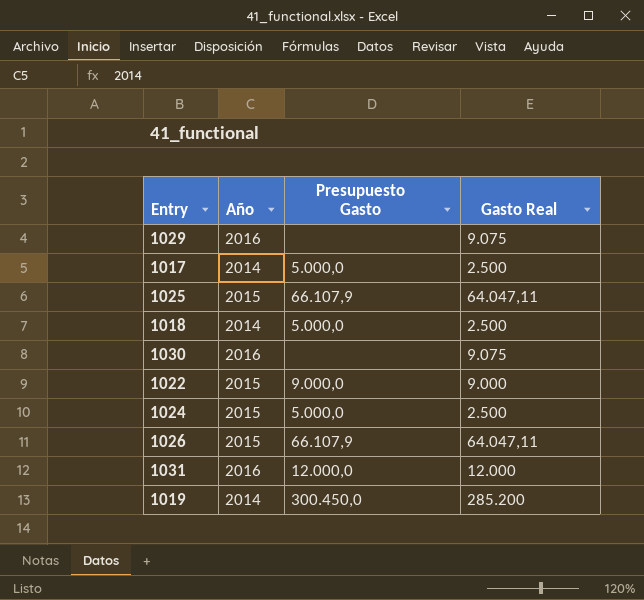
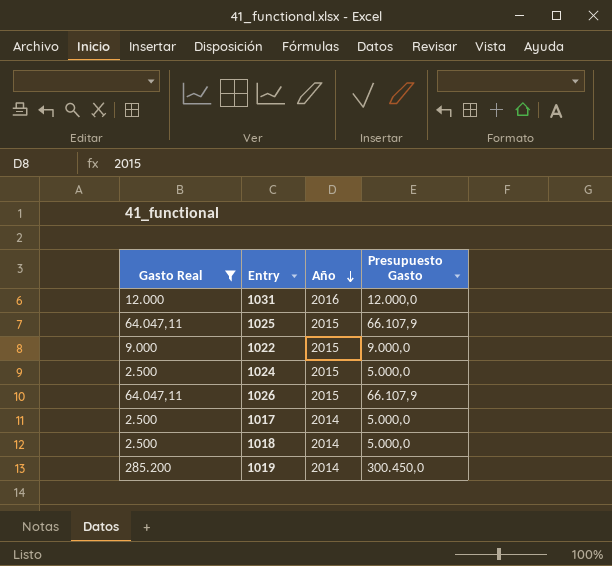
filter: none -> Gasto Real != 9.075
row order: none -> Año descending
column Gasto Real | position: 4 -> 1

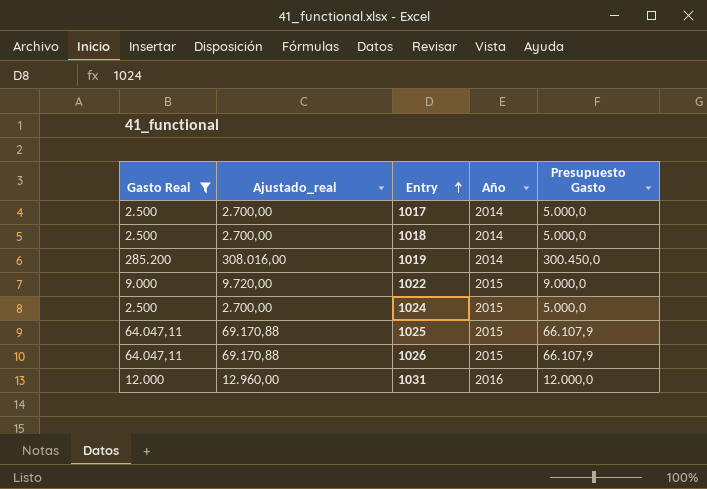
row order: Año descending -> Entry ascending
column Ajustado_real | formula: none -> [Gasto Real] * 1,08

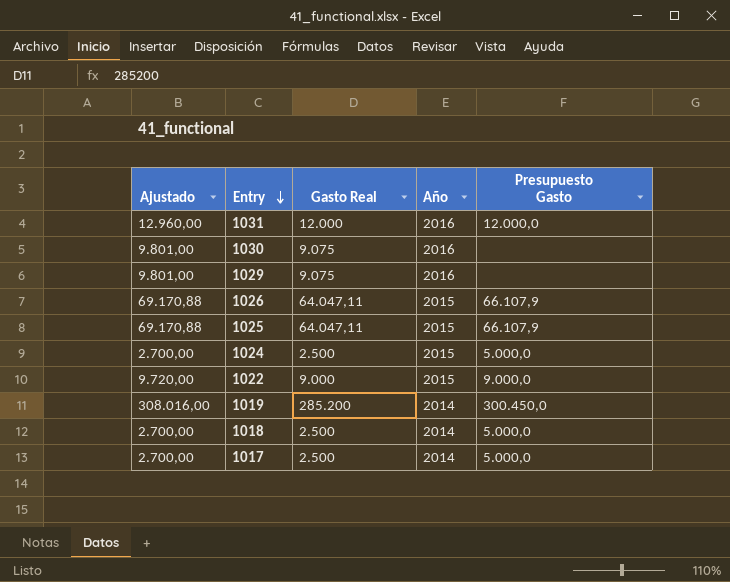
filter: Gasto Real != 9.075 -> none
row order: Entry ascending -> Entry descending
column name: Ajustado_real -> Ajustado
column Gasto Real | position: 1 -> 3

